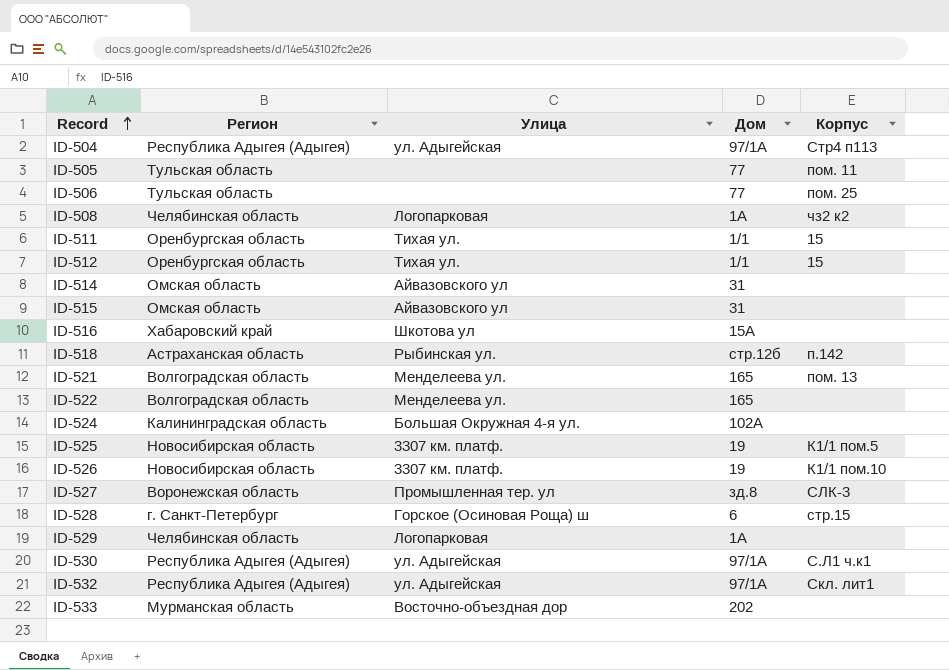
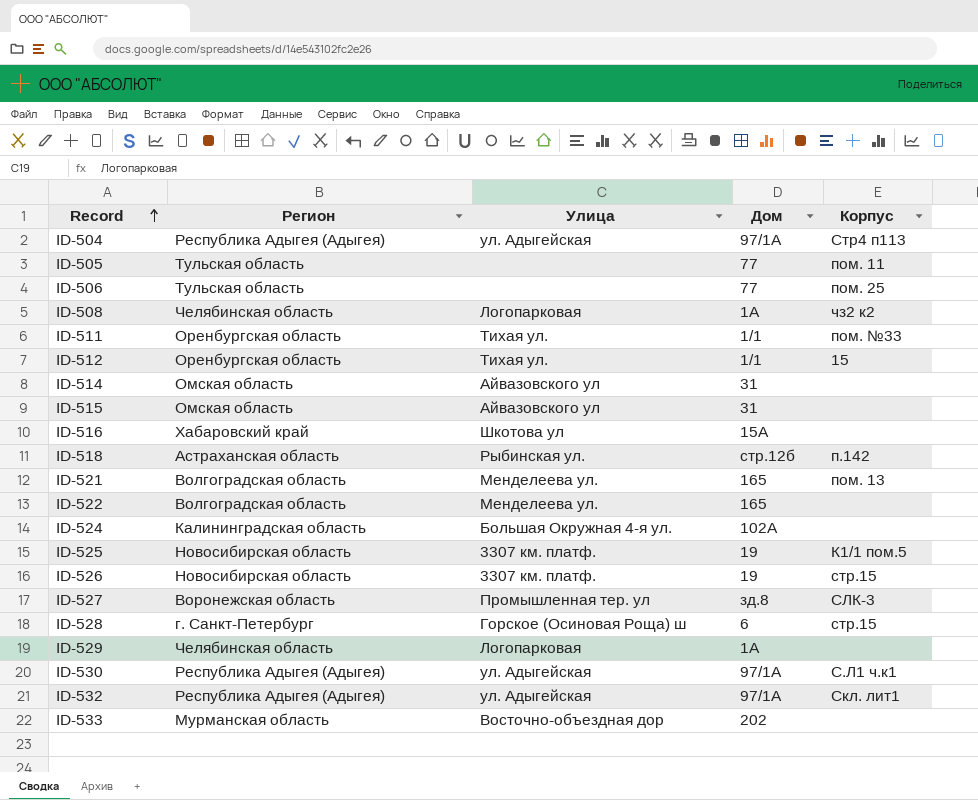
ID-511 | Корпус: 15 -> пом. №33
ID-526 | Корпус: К1/1 пом.10 -> стр.15

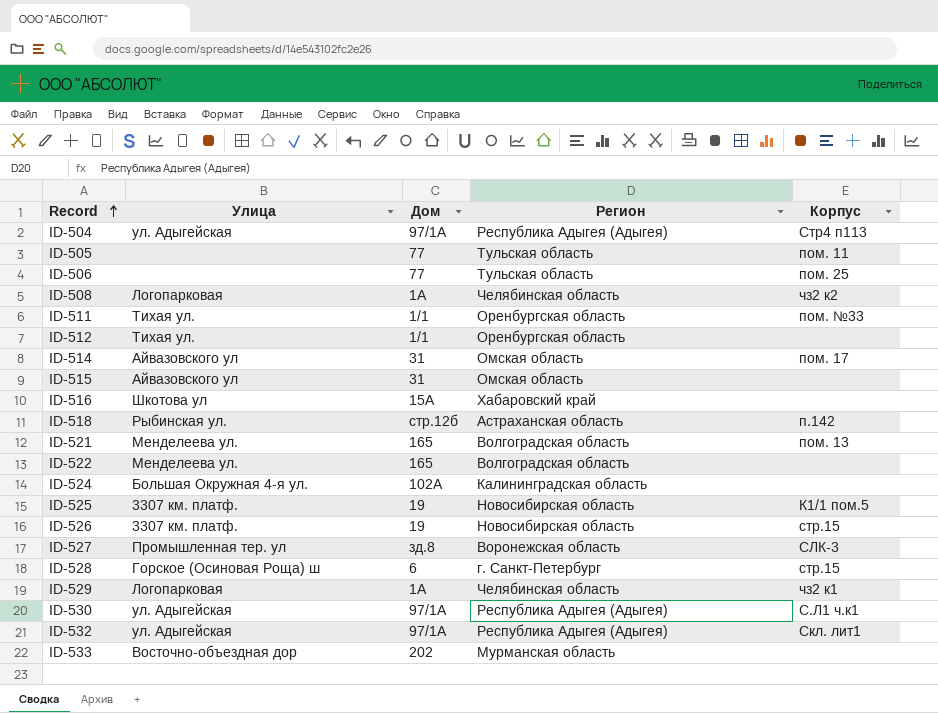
column Регион | position: 2 -> 4
ID-512 | Корпус: 15 -> none
ID-514 | Корпус: none -> пом. 17
ID-529 | Корпус: none -> чз2 к1

